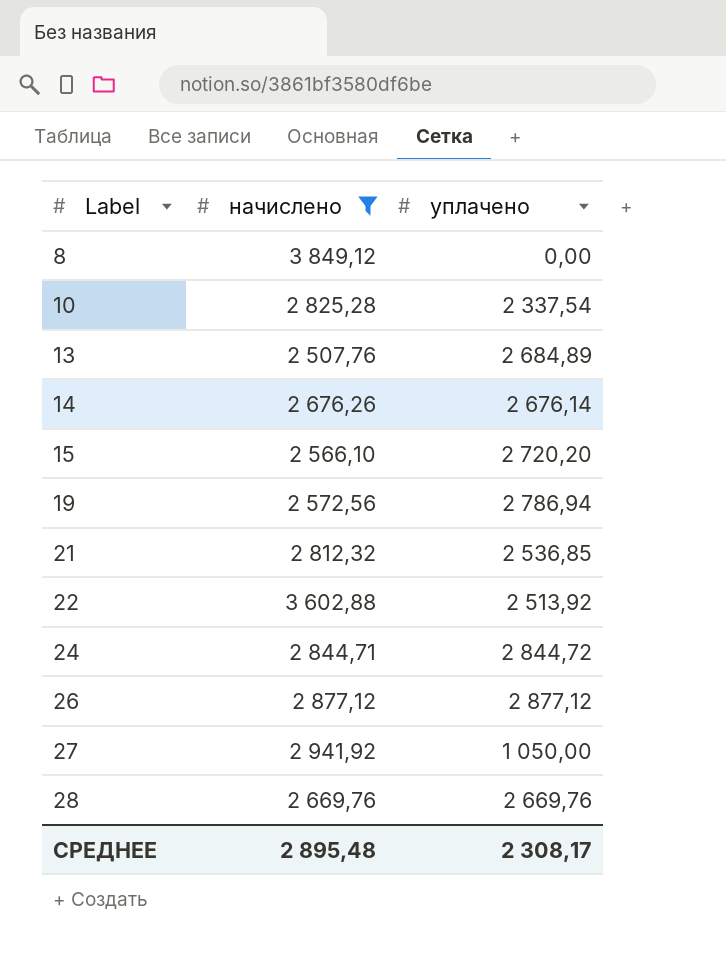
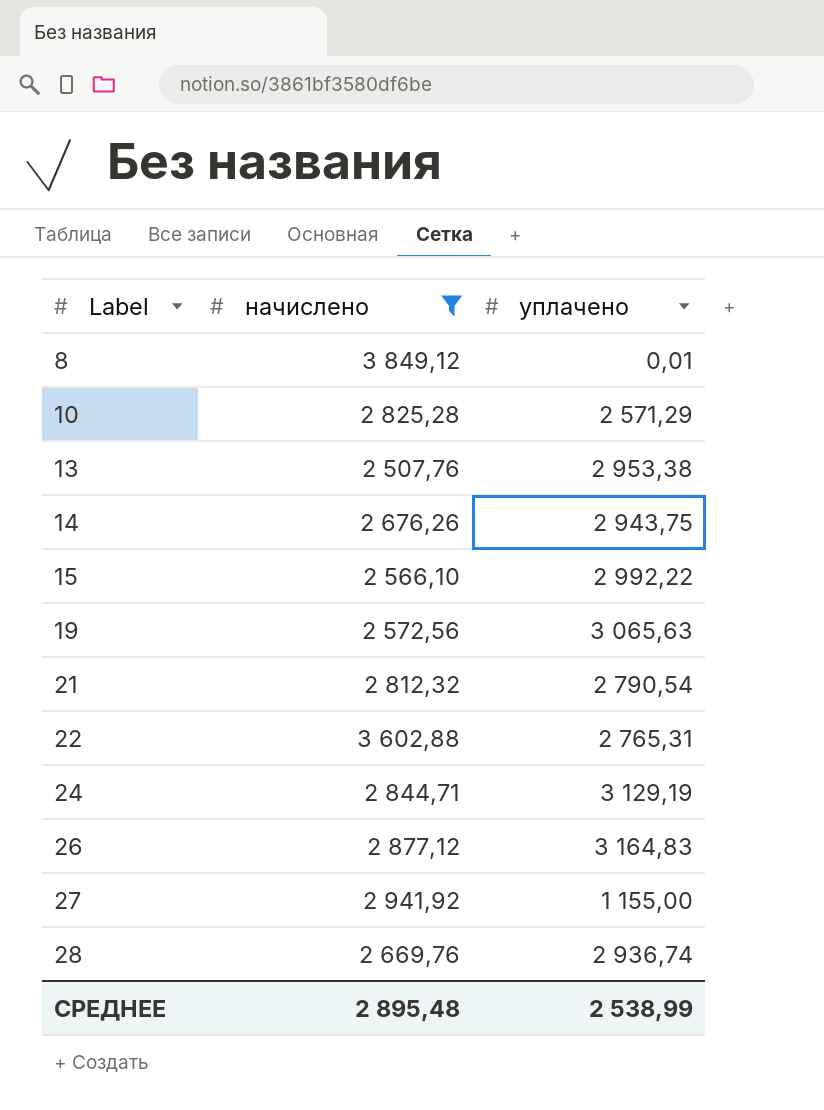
8 | уплачено: 0,00 -> 0,01
10 | уплачено: 2 337,54 -> 2 571,29
13 | уплачено: 2 684,89 -> 2 953,38
14 | уплачено: 2 676,14 -> 2 943,75
15 | уплачено: 2 720,20 -> 2 992,22
19 | уплачено: 2 786,94 -> 3 065,63
21 | уплачено: 2 536,85 -> 2 790,54
22 | уплачено: 2 513,92 -> 2 765,31
24 | уплачено: 2 844,72 -> 3 129,19
26 | уплачено: 2 877,12 -> 3 164,83
27 | уплачено: 1 050,00 -> 1 155,00
28 | уплачено: 2 669,76 -> 2 936,74
СРЕДНЕЕ | уплачено: 2 308,17 -> 2 538,99

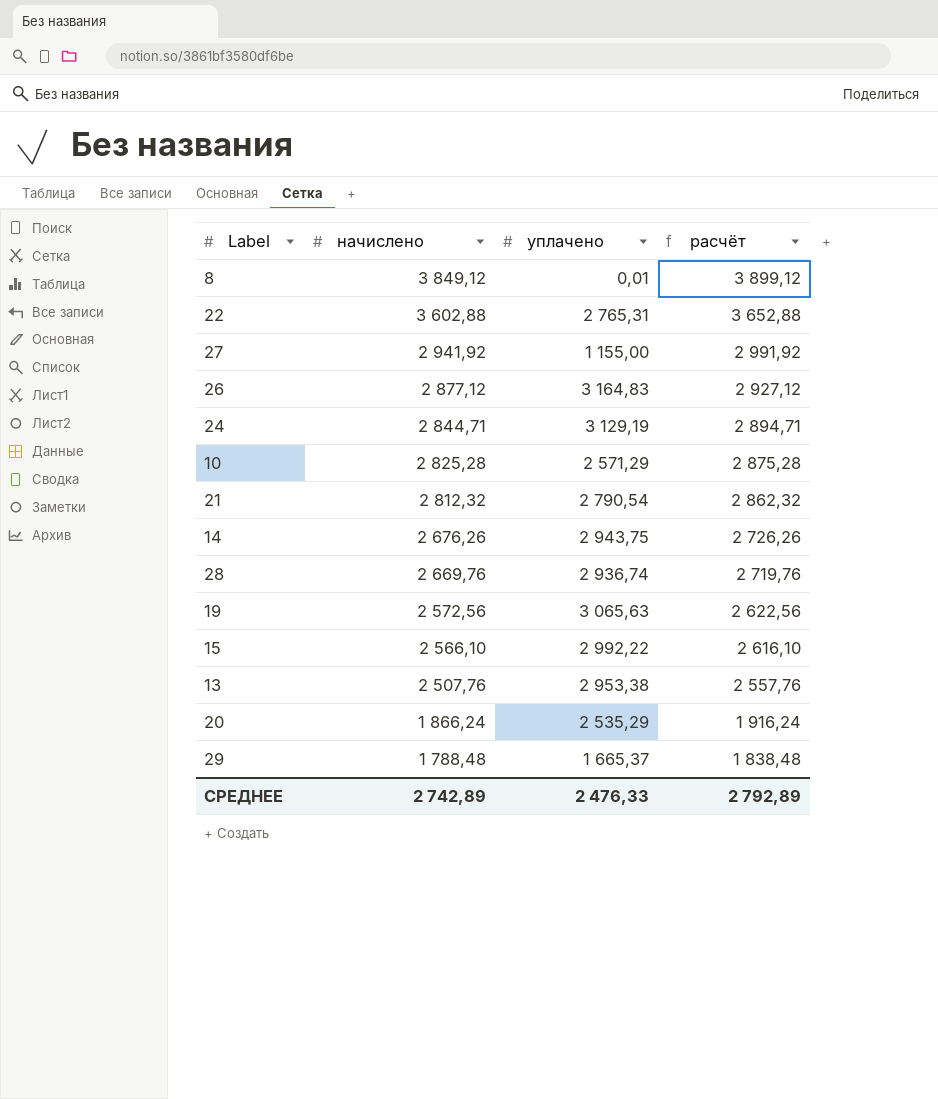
filter: начислено >= 2 507,76 -> none
row order: Label ascending -> начислено descending
column расчёт | formula: none -> [начислено] + 50
СРЕДНЕЕ | начислено: 2 895,48 -> 2 742,89
СРЕДНЕЕ | уплачено: 2 538,99 -> 2 476,33

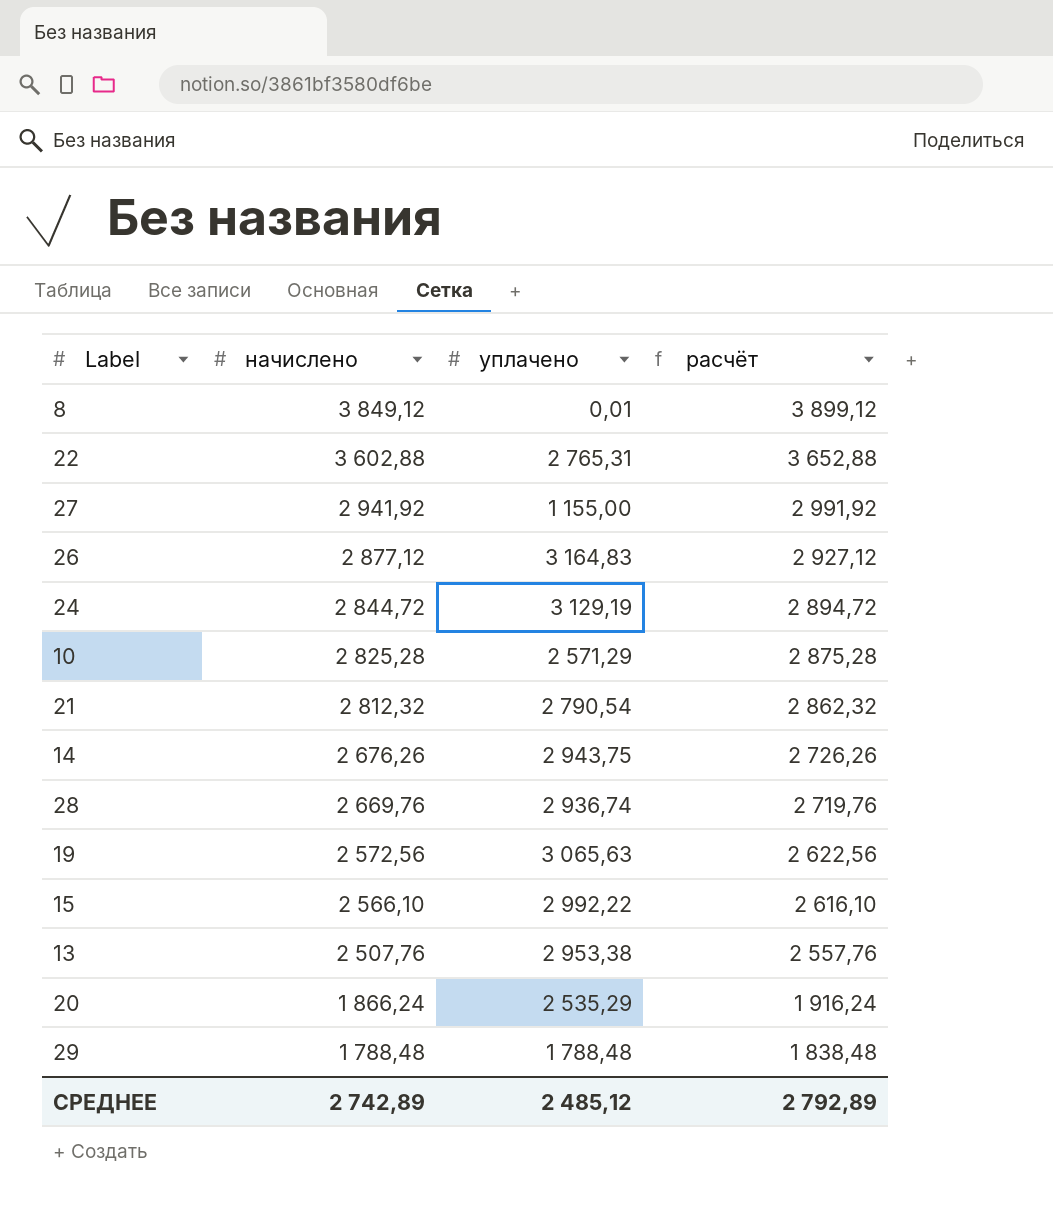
24 | начислено: 2 844,71 -> 2 844,72
24 | расчёт: 2 894,71 -> 2 894,72
29 | уплачено: 1 665,37 -> 1 788,48
СРЕДНЕЕ | уплачено: 2 476,33 -> 2 485,12

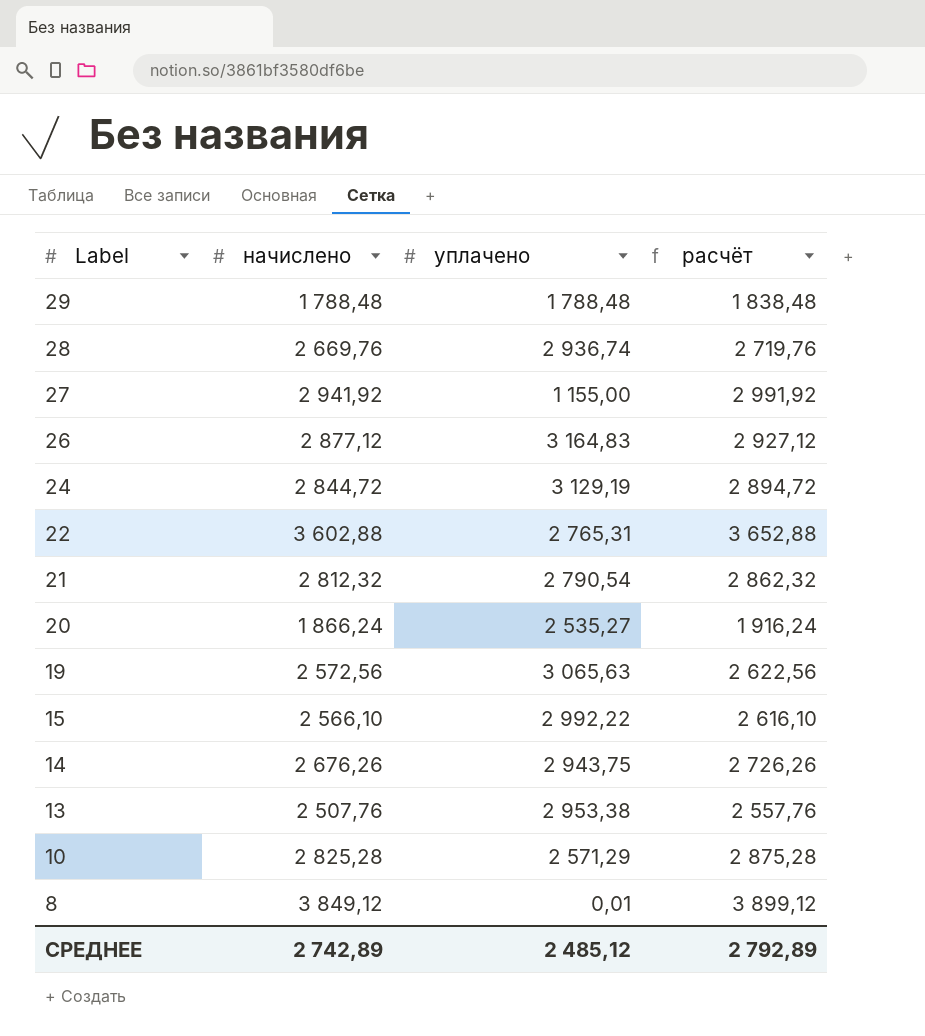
row order: начислено descending -> Label descending
20 | уплачено: 2 535,29 -> 2 535,27

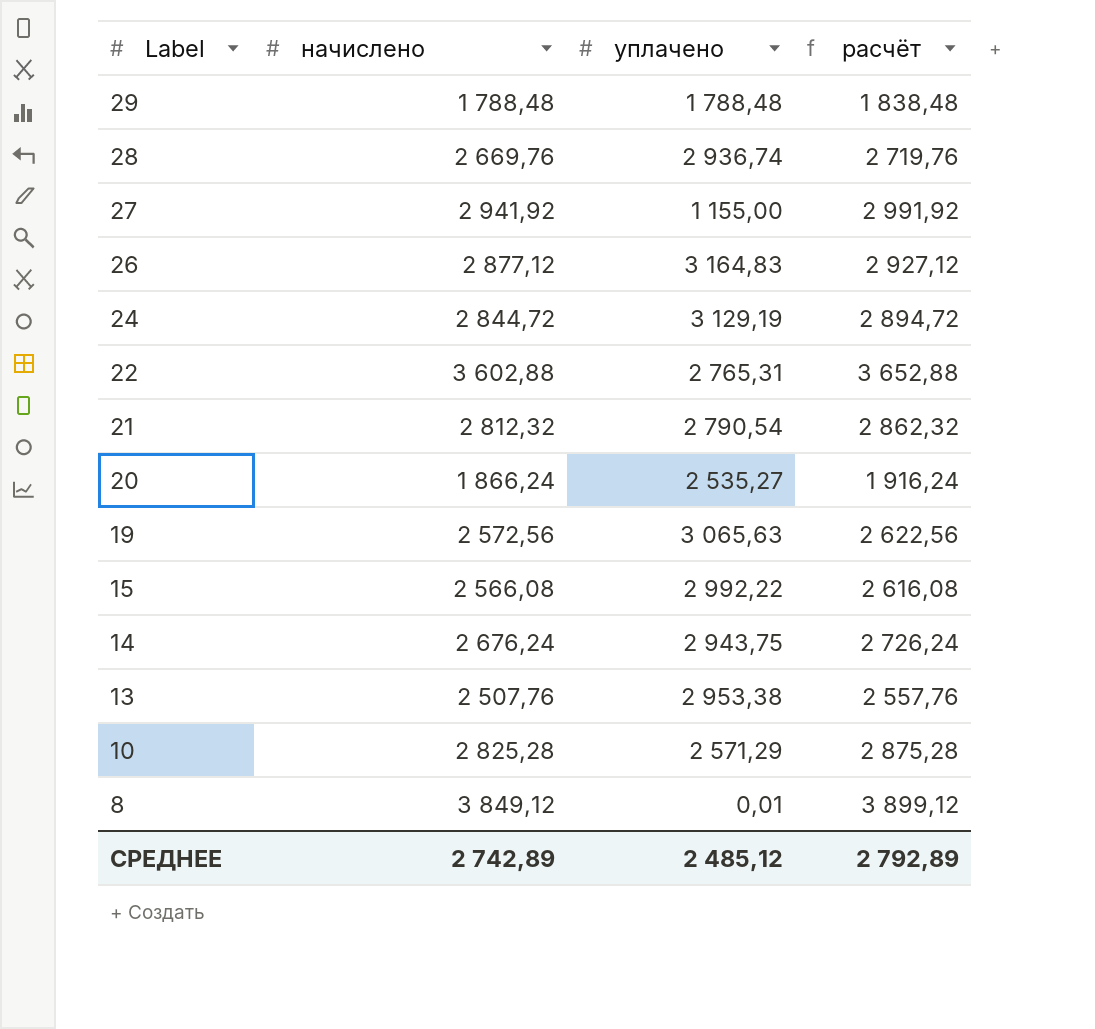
15 | начислено: 2 566,10 -> 2 566,08
15 | расчёт: 2 616,10 -> 2 616,08
14 | начислено: 2 676,26 -> 2 676,24
14 | расчёт: 2 726,26 -> 2 726,24

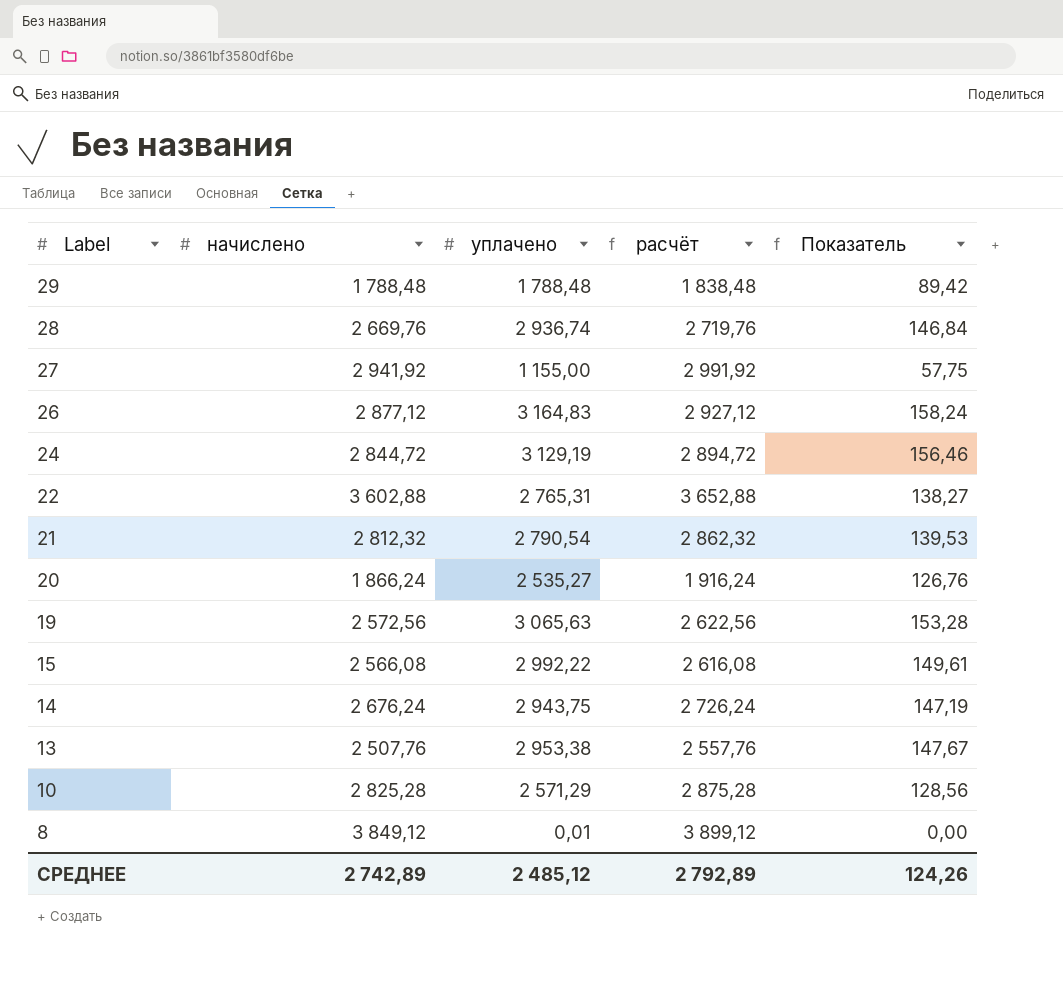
column Показатель | formula: none -> [уплачено] * 0,05

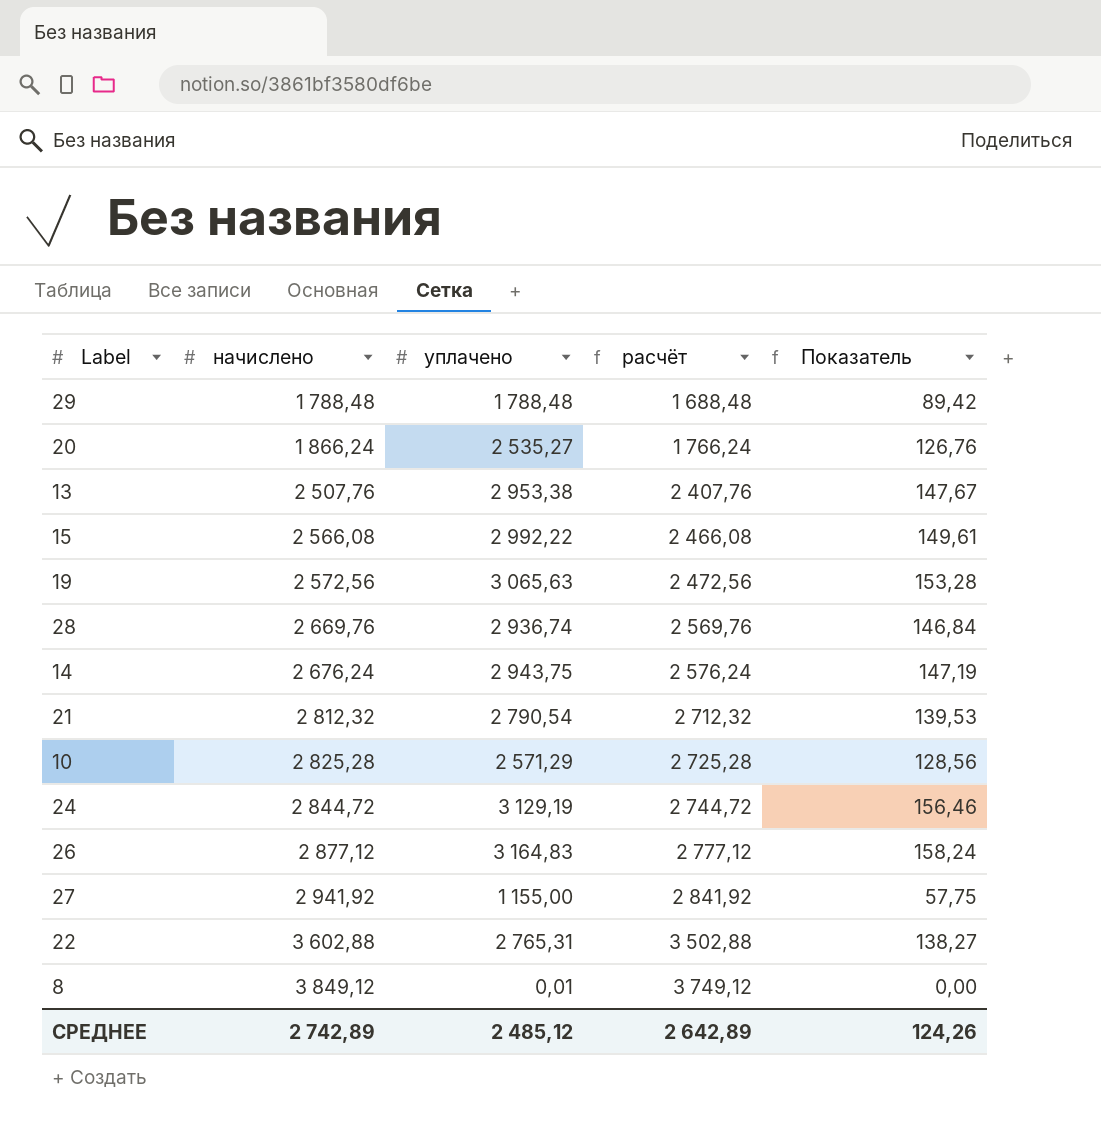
row order: Label descending -> начислено ascending
column расчёт | formula: [начислено] + 50 -> [начислено] - 100
СРЕДНЕЕ | расчёт: 2 792,89 -> 2 642,89

